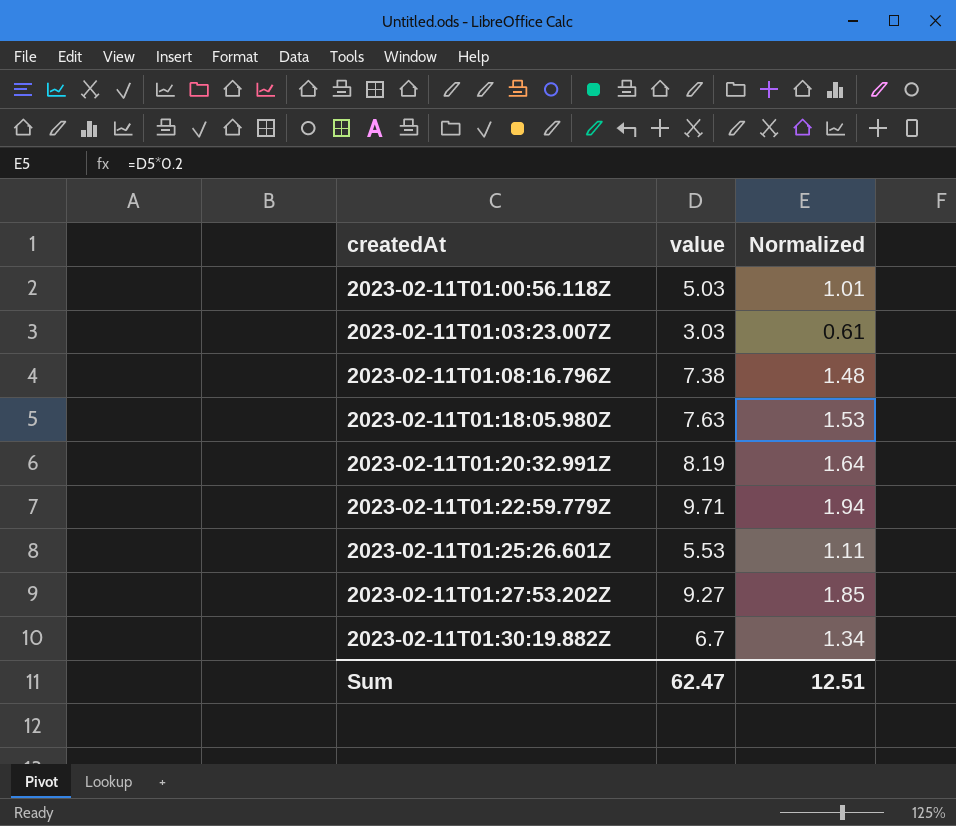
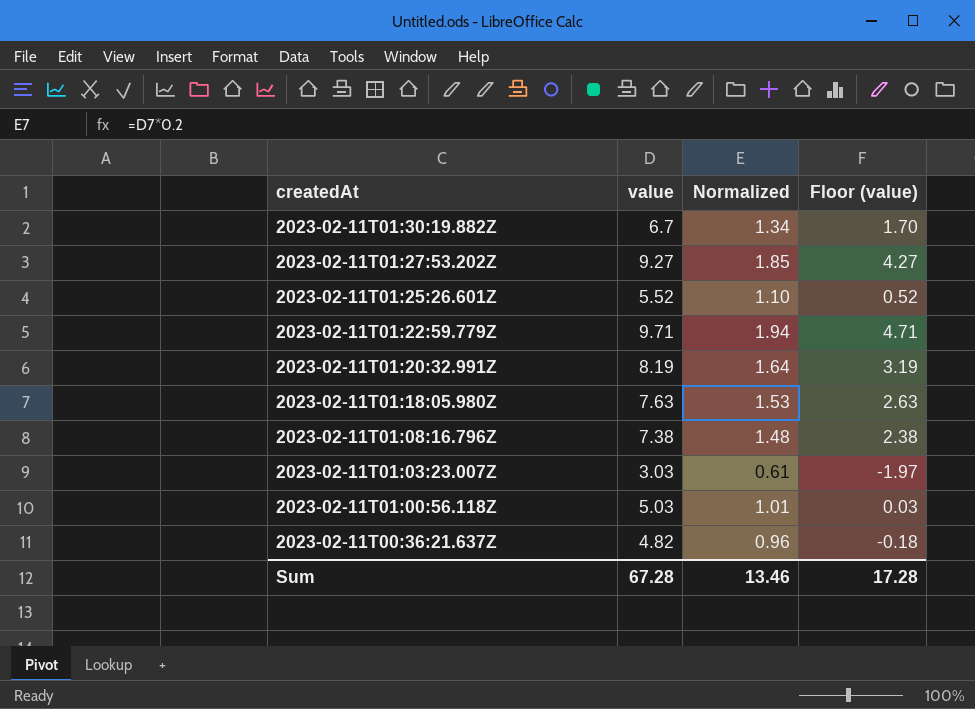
row order: createdAt ascending -> createdAt descending
column Floor (value) | formula: none -> [value] - 5
2023-02-11T01:25:26.601Z | value: 5.53 -> 5.52
2023-02-11T01:25:26.601Z | Normalized: 1.11 -> 1.10
row 2023-02-11T00:36:21.637Z: none -> 4.82 | 0.96 | -0.18
Sum | value: 62.47 -> 67.28
Sum | Normalized: 12.51 -> 13.46

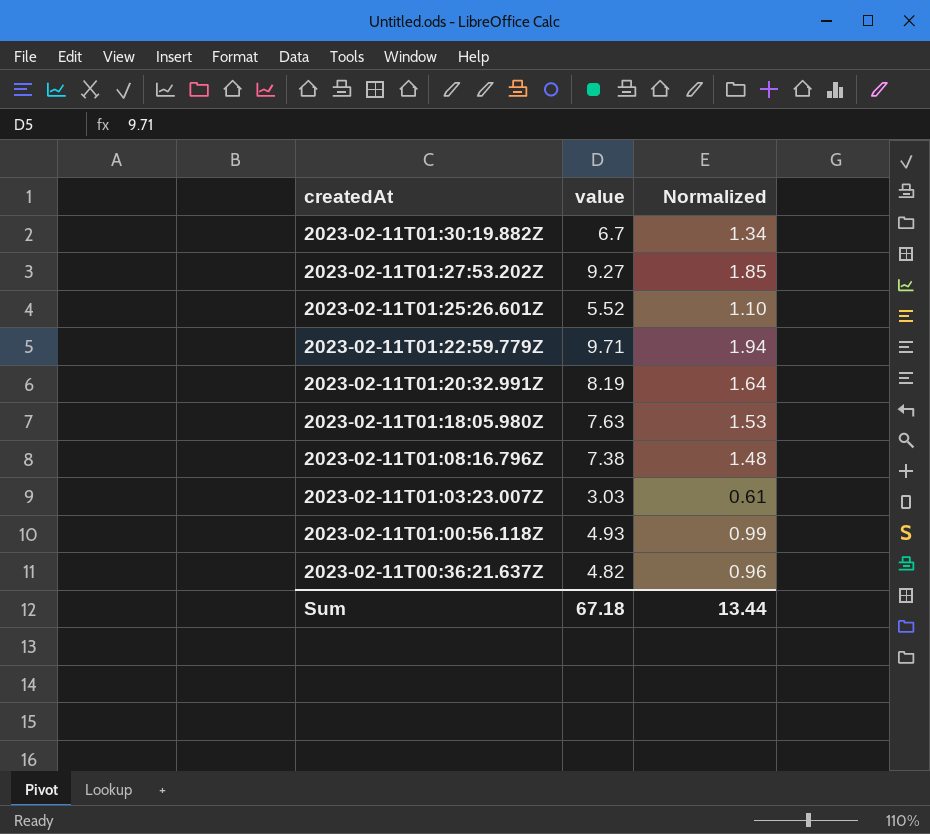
column Floor (value) | formula: [value] - 5 -> none
2023-02-11T01:00:56.118Z | value: 5.03 -> 4.93
2023-02-11T01:00:56.118Z | Normalized: 1.01 -> 0.99
Sum | value: 67.28 -> 67.18
Sum | Normalized: 13.46 -> 13.44

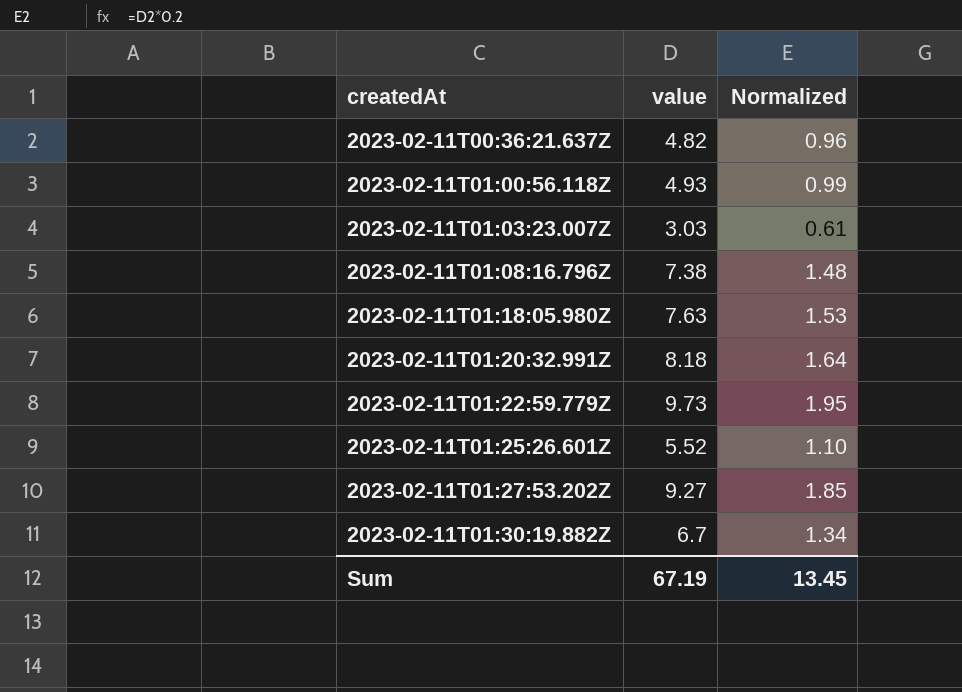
row order: createdAt descending -> createdAt ascending
2023-02-11T01:20:32.991Z | value: 8.19 -> 8.18
2023-02-11T01:22:59.779Z | value: 9.71 -> 9.73
2023-02-11T01:22:59.779Z | Normalized: 1.94 -> 1.95
Sum | value: 67.18 -> 67.19
Sum | Normalized: 13.44 -> 13.45

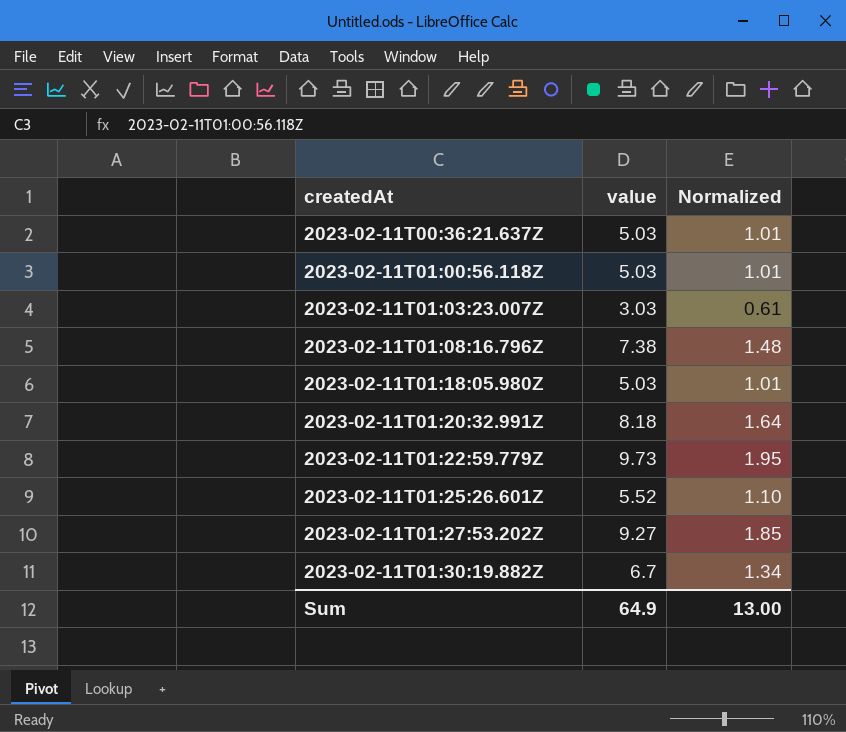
2023-02-11T00:36:21.637Z | value: 4.82 -> 5.03
2023-02-11T00:36:21.637Z | Normalized: 0.96 -> 1.01
2023-02-11T01:00:56.118Z | value: 4.93 -> 5.03
2023-02-11T01:00:56.118Z | Normalized: 0.99 -> 1.01
2023-02-11T01:18:05.980Z | value: 7.63 -> 5.03
2023-02-11T01:18:05.980Z | Normalized: 1.53 -> 1.01
Sum | value: 67.19 -> 64.9
Sum | Normalized: 13.45 -> 13.00

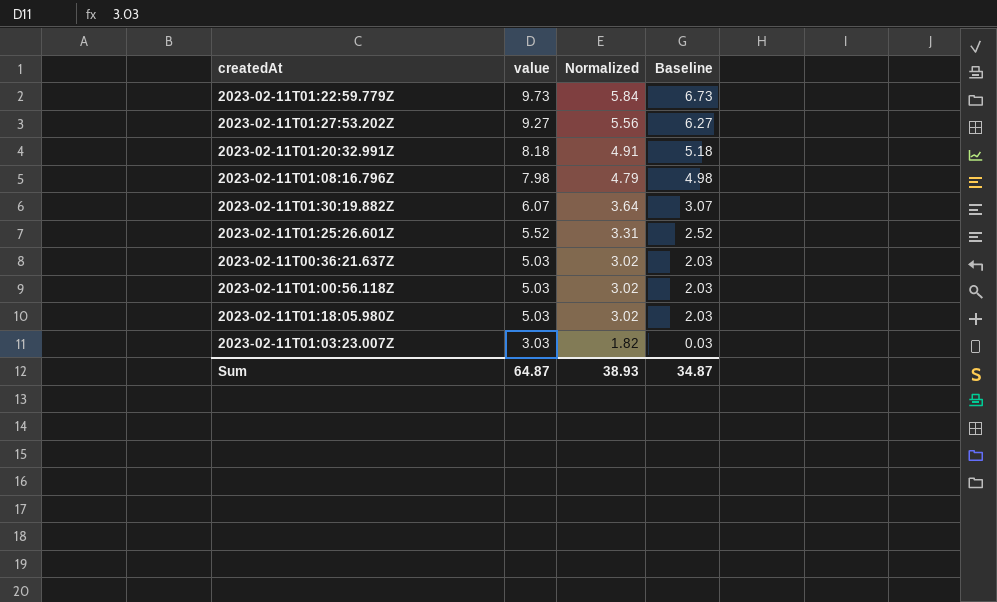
row order: createdAt ascending -> value descending
column Normalized | formula: [value] * 0.2 -> [value] * 0.6
column Baseline | formula: none -> [value] - 3
2023-02-11T01:08:16.796Z | value: 7.38 -> 7.98
2023-02-11T01:30:19.882Z | value: 6.7 -> 6.07
Sum | value: 64.9 -> 64.87
Sum | Normalized: 13.00 -> 38.93

